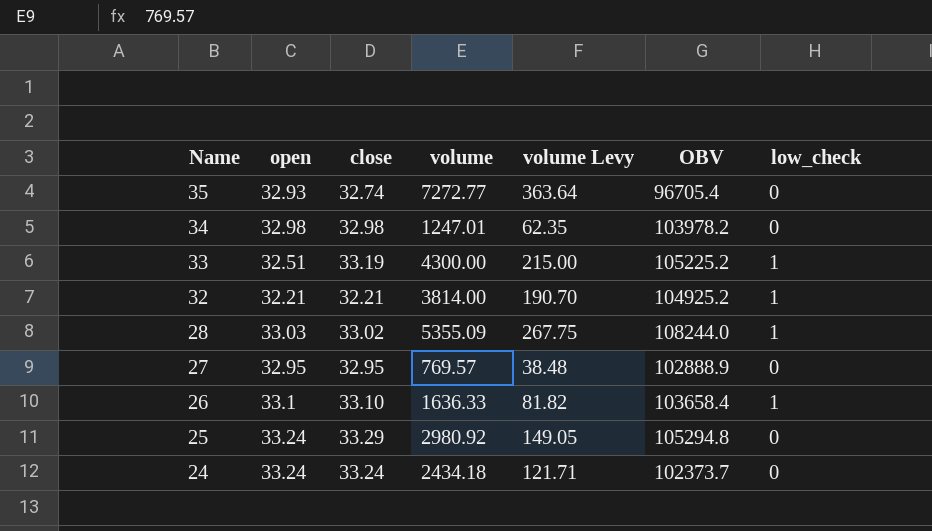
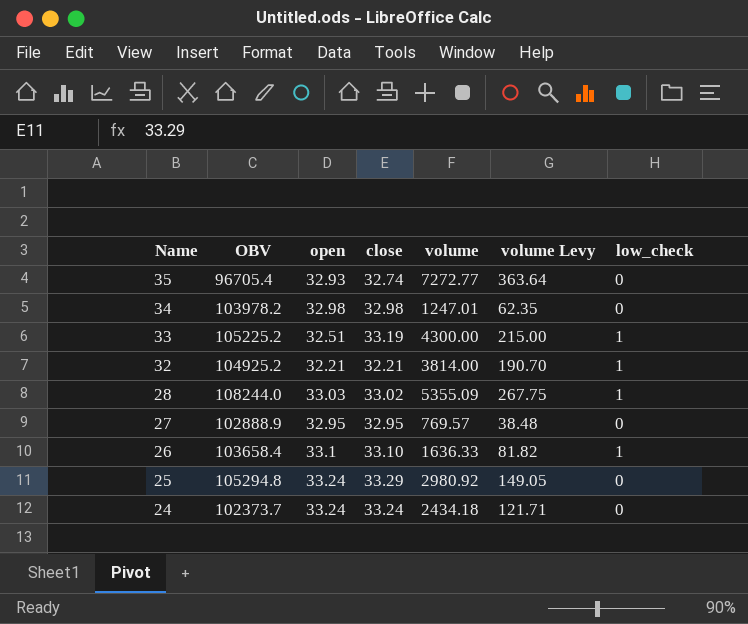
column OBV | position: 6 -> 2

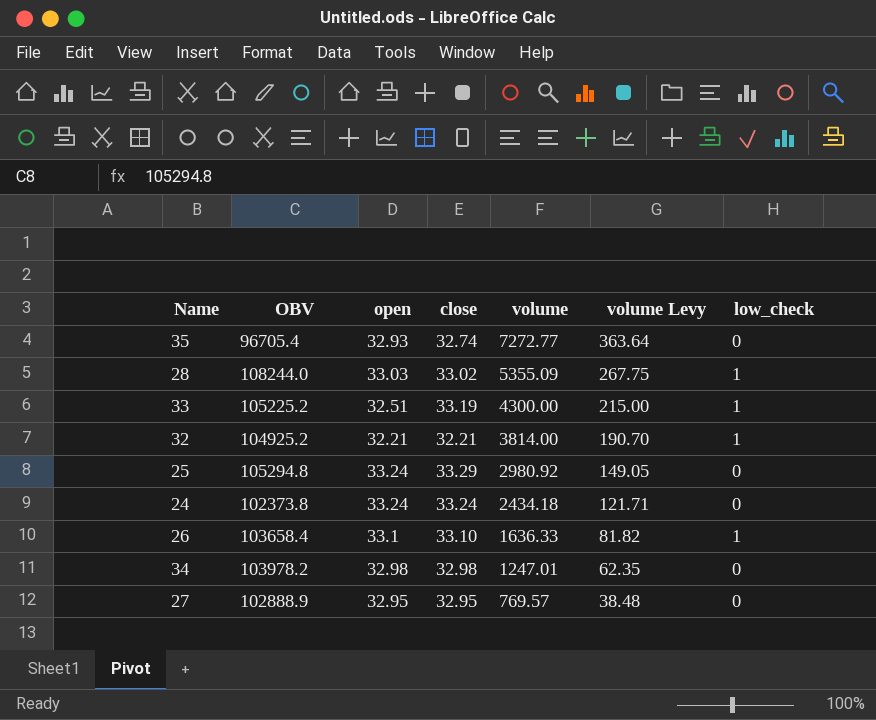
row order: Name descending -> volume descending
24 | OBV: 102373.7 -> 102373.8

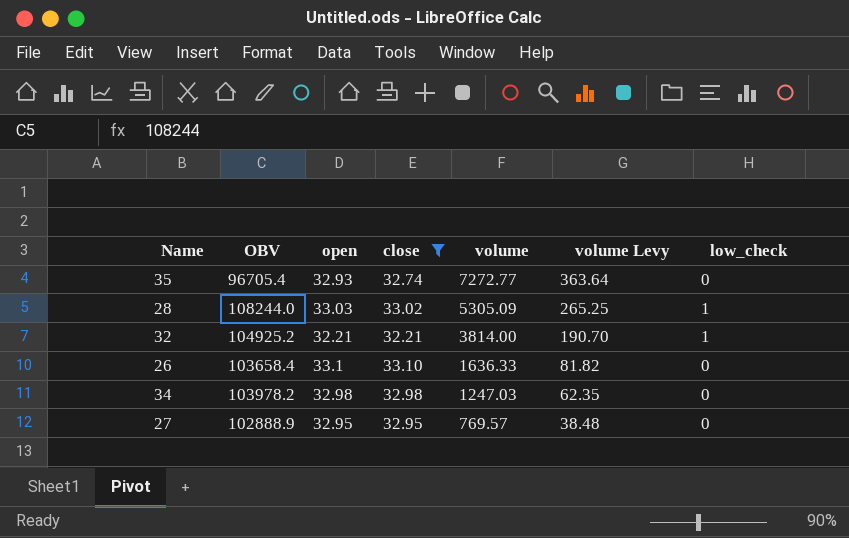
filter: none -> close <= 33.10
28 | volume: 5355.09 -> 5305.09
28 | volume Levy: 267.75 -> 265.25
26 | low_check: 1 -> 0
34 | volume: 1247.01 -> 1247.03

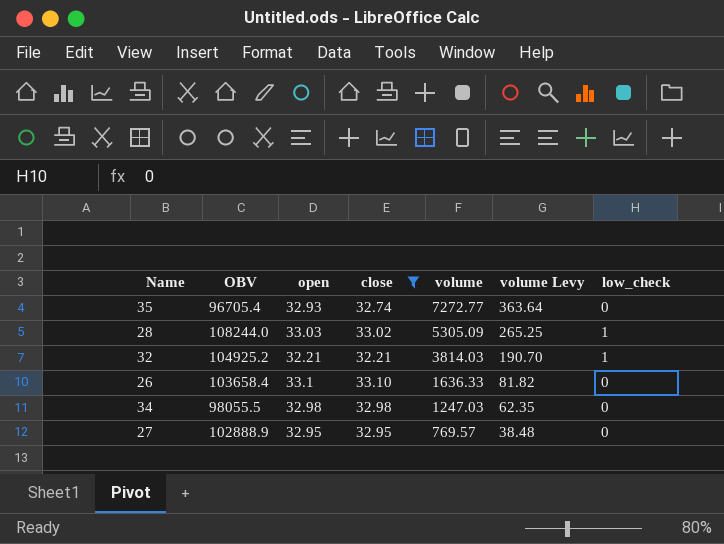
32 | volume: 3814.00 -> 3814.03
34 | OBV: 103978.2 -> 98055.5

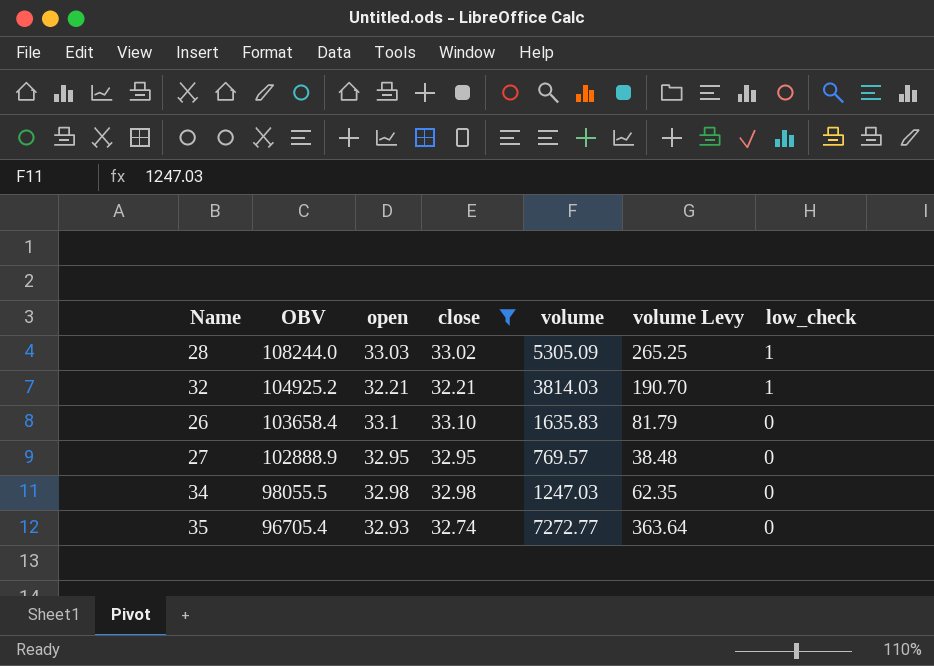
row order: volume descending -> OBV descending
26 | volume: 1636.33 -> 1635.83
26 | volume Levy: 81.82 -> 81.79

